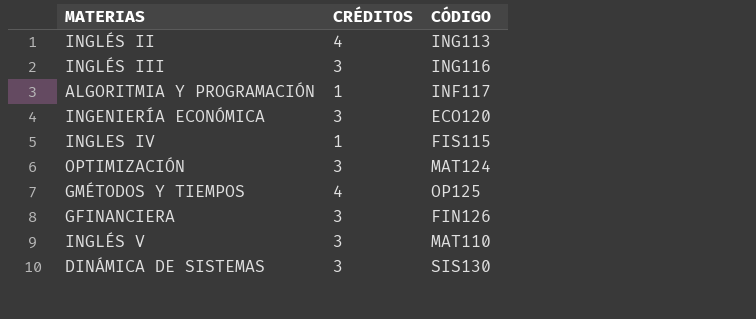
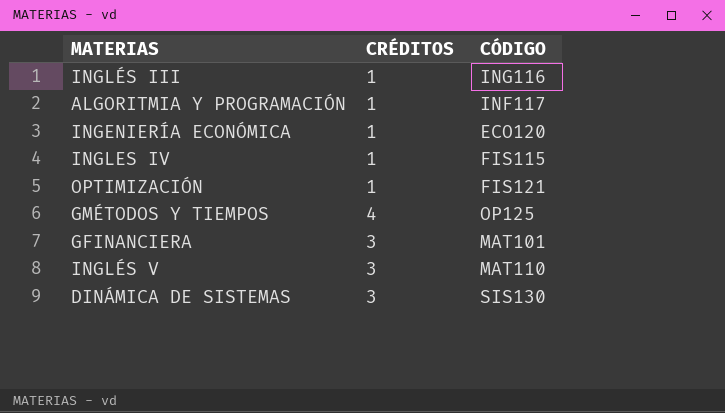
row INGLÉS II: 4 | ING113 -> none
INGLÉS III | CRÉDITOS: 3 -> 1
INGENIERÍA ECONÓMICA | CRÉDITOS: 3 -> 1
OPTIMIZACIÓN | CRÉDITOS: 3 -> 1
OPTIMIZACIÓN | CÓDIGO: MAT124 -> FIS121
GFINANCIERA | CÓDIGO: FIN126 -> MAT101

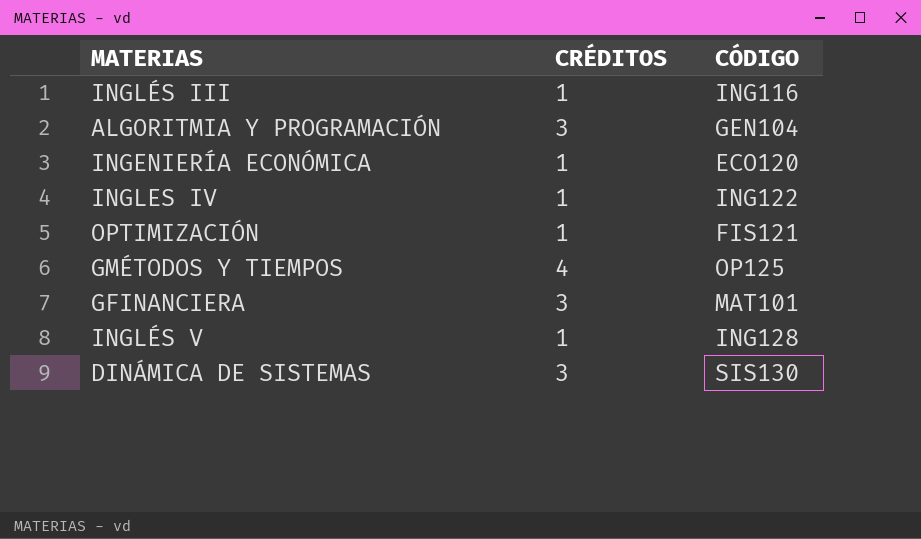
ALGORITMIA Y PROGRAMACIÓN | CRÉDITOS: 1 -> 3
ALGORITMIA Y PROGRAMACIÓN | CÓDIGO: INF117 -> GEN104
INGLES IV | CÓDIGO: FIS115 -> ING122
INGLÉS V | CRÉDITOS: 3 -> 1
INGLÉS V | CÓDIGO: MAT110 -> ING128

